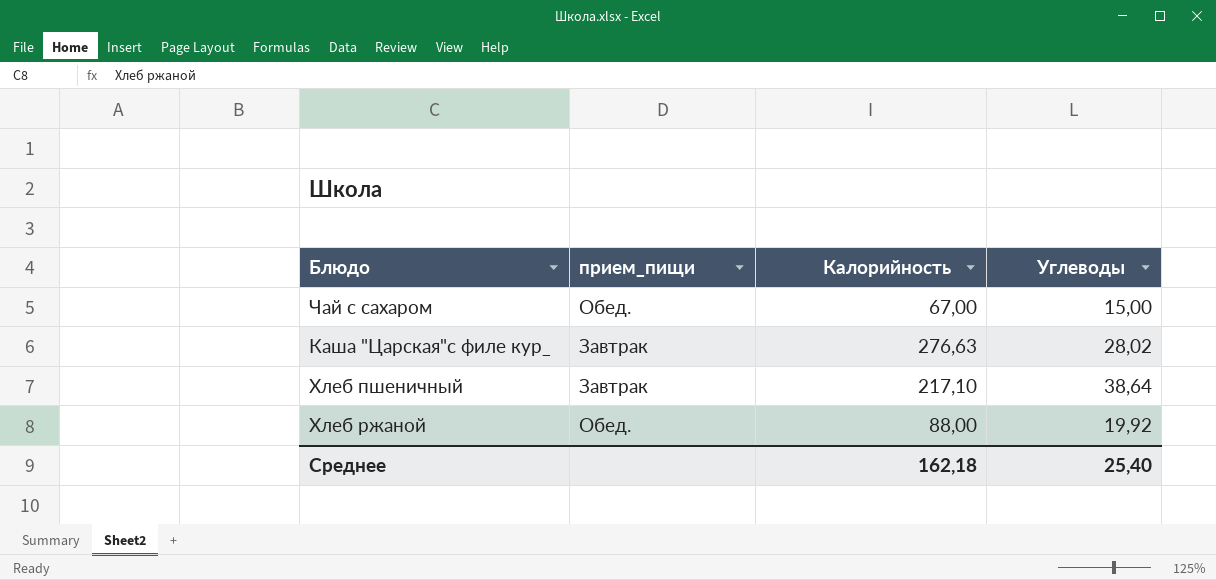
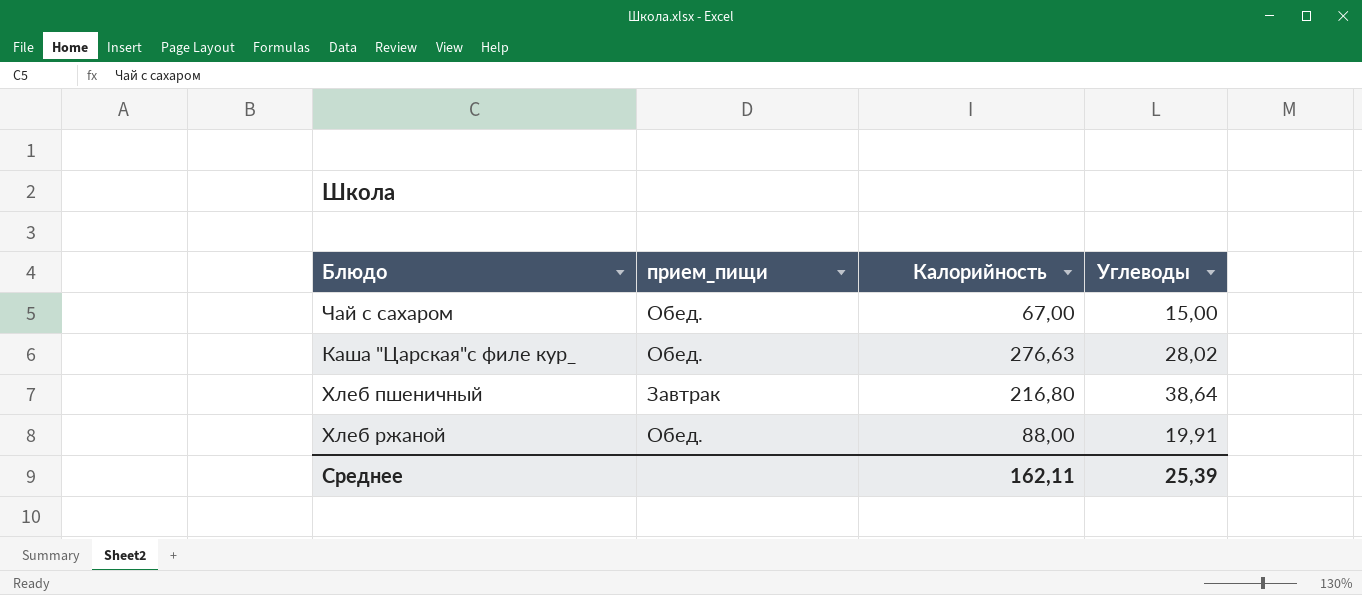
Каша "Царская"с филе кур_ | прием_пищи: Завтрак -> Обед.
Хлеб пшеничный | Калорийность: 217,10 -> 216,80
Хлеб ржаной | Углеводы: 19,92 -> 19,91
Среднее | Калорийность: 162,18 -> 162,11
Среднее | Углеводы: 25,40 -> 25,39

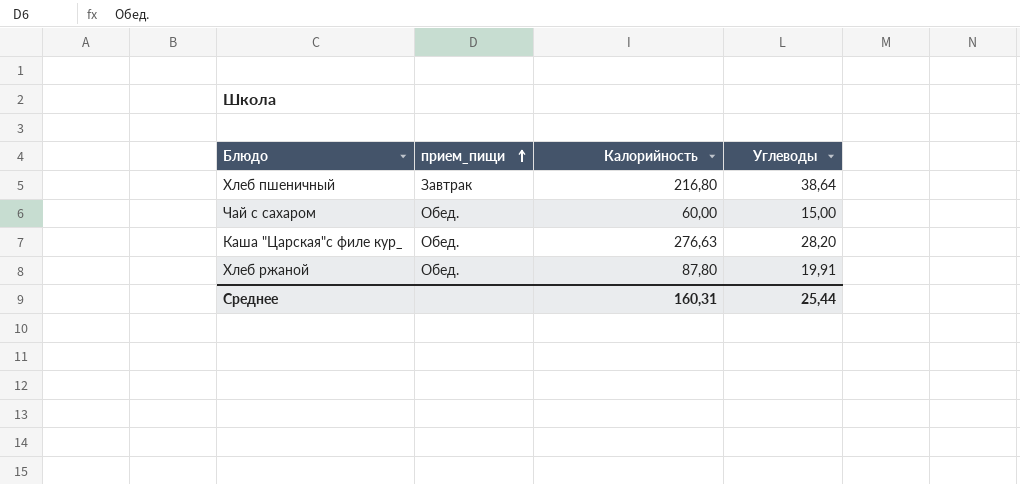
row order: none -> прием_пищи ascending
Чай с сахаром | Калорийность: 67,00 -> 60,00
Каша "Царская"с филе кур_ | Углеводы: 28,02 -> 28,20
Хлеб ржаной | Калорийность: 88,00 -> 87,80
Среднее | Калорийность: 162,11 -> 160,31
Среднее | Углеводы: 25,39 -> 25,44

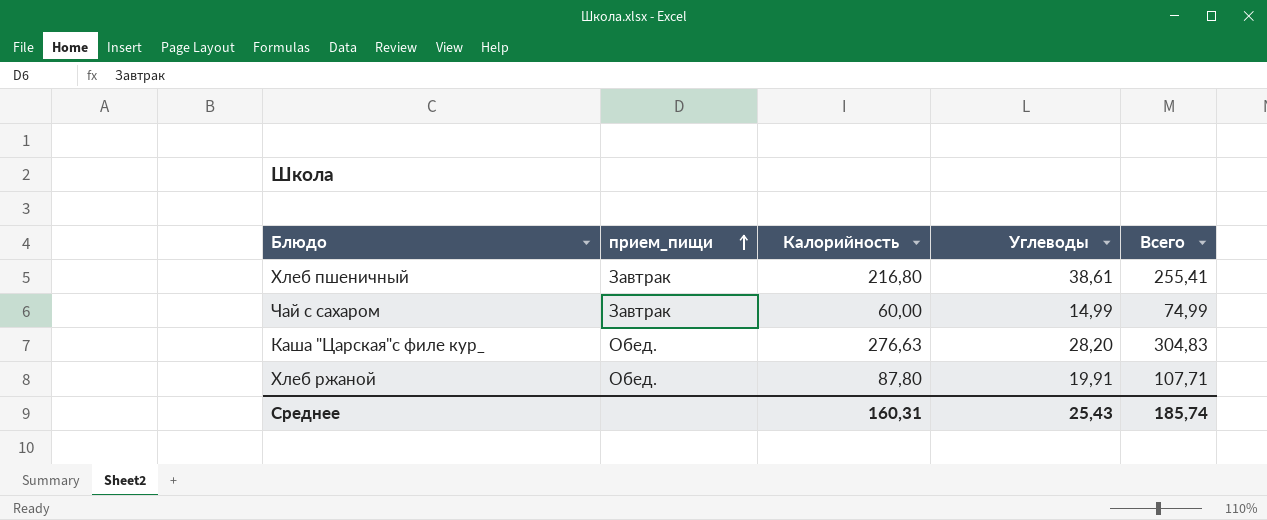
column Всего | formula: none -> [Калорийность] + [Углеводы]
Хлеб пшеничный | Углеводы: 38,64 -> 38,61
Чай с сахаром | прием_пищи: Обед. -> Завтрак
Чай с сахаром | Углеводы: 15,00 -> 14,99
Среднее | Углеводы: 25,44 -> 25,43

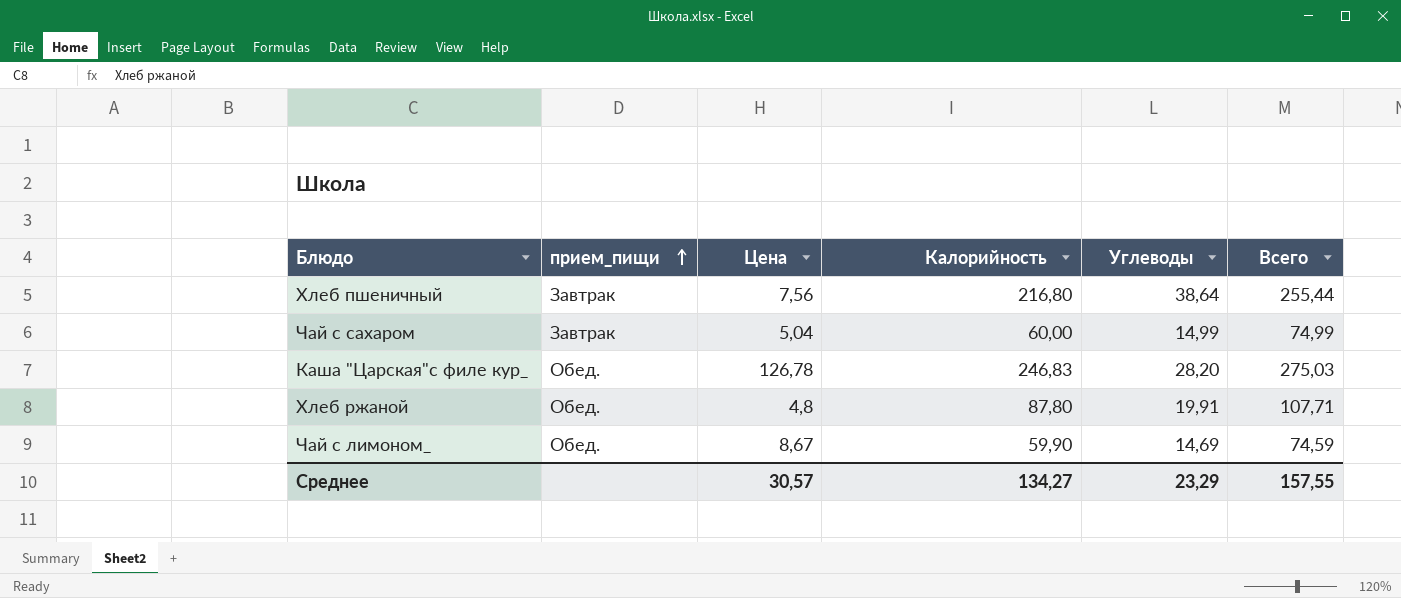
column Цена | position: none -> 3
Хлеб пшеничный | Углеводы: 38,61 -> 38,64
Хлеб пшеничный | Всего: 255,41 -> 255,44
Каша "Царская"с филе кур_ | Калорийность: 276,63 -> 246,83
Каша "Царская"с филе кур_ | Всего: 304,83 -> 275,03
row Чай с лимоном_: none -> Обед. | 8,67 | 59,90 | 14,69 | 74,59
Среднее | Калорийность: 160,31 -> 134,27
Среднее | Углеводы: 25,43 -> 23,29
Среднее | Всего: 185,74 -> 157,55

